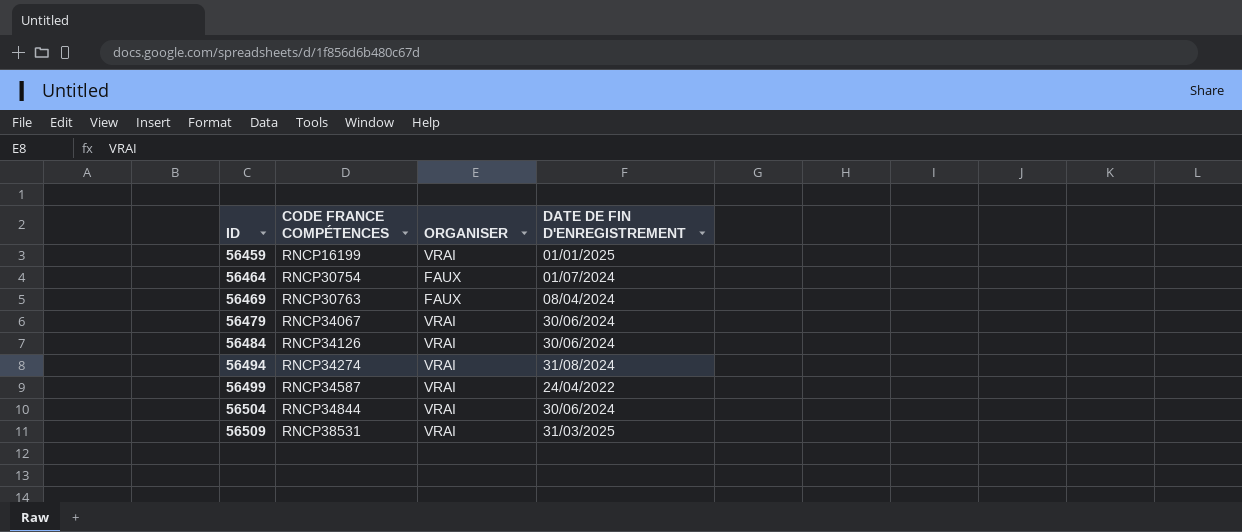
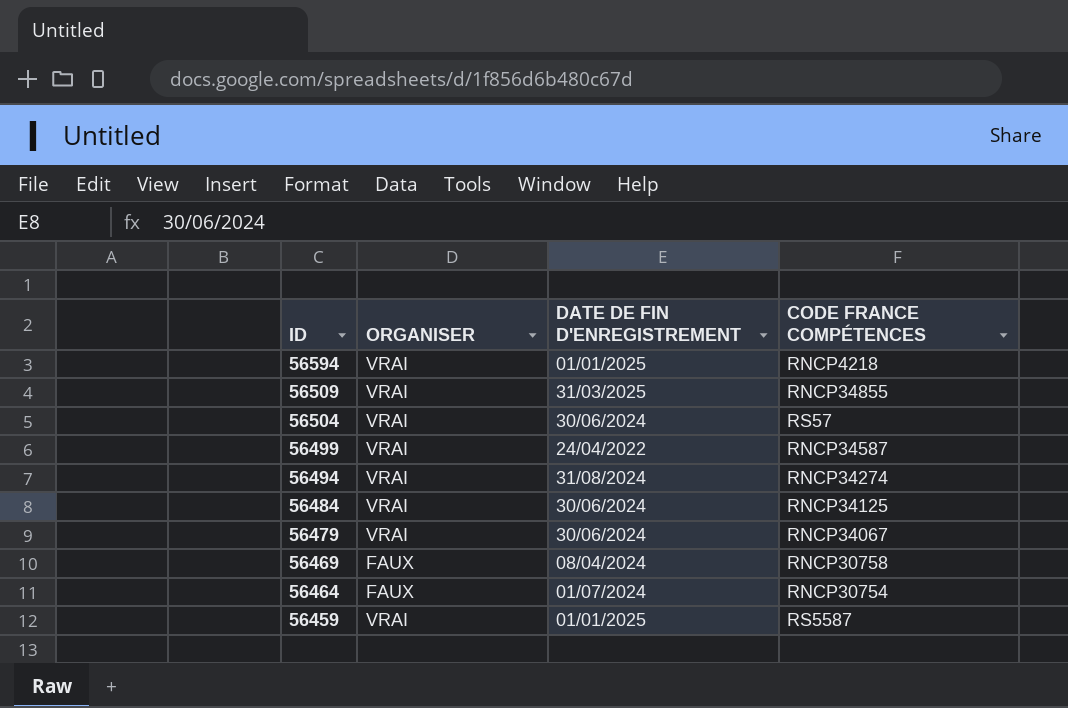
row order: ID ascending -> ID descending
column CODE FRANCE COMPÉTENCES | position: 2 -> 4
row 56594: none -> VRAI | 01/01/2025 | RNCP4218
56509 | CODE FRANCE COMPÉTENCES: RNCP38531 -> RNCP34855
56504 | CODE FRANCE COMPÉTENCES: RNCP34844 -> RS57
56484 | CODE FRANCE COMPÉTENCES: RNCP34126 -> RNCP34125
56469 | CODE FRANCE COMPÉTENCES: RNCP30763 -> RNCP30758
56459 | CODE FRANCE COMPÉTENCES: RNCP16199 -> RS5587

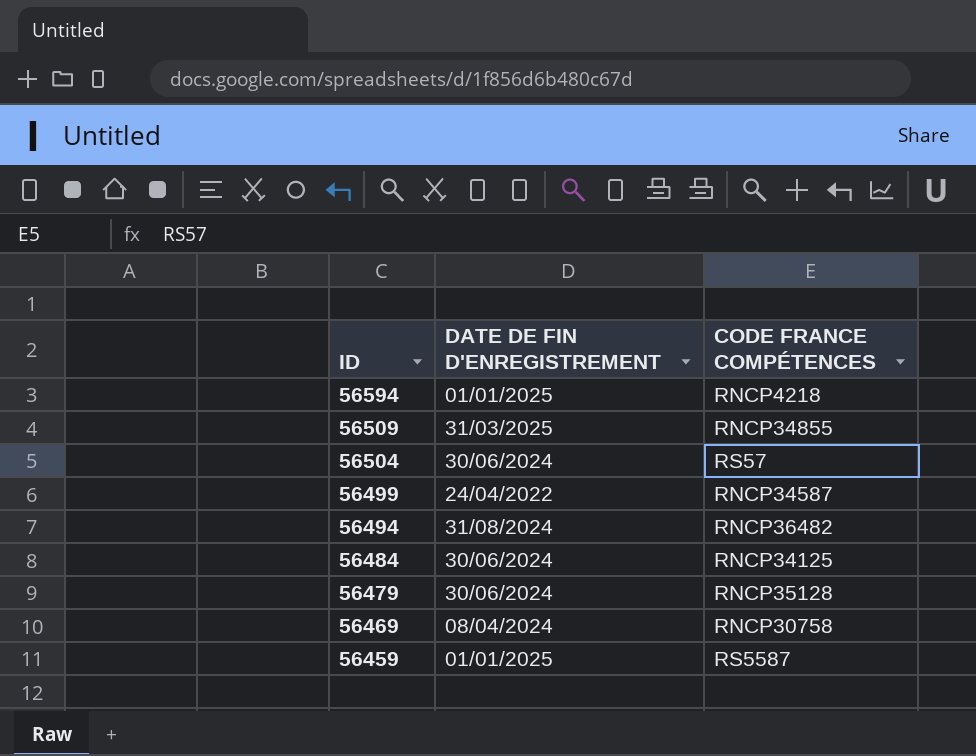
column ORGANISER | position: 2 -> none
row 56464: FAUX | 01/07/2024 | RNCP30754 -> none
56494 | CODE FRANCE COMPÉTENCES: RNCP34274 -> RNCP36482
56479 | CODE FRANCE COMPÉTENCES: RNCP34067 -> RNCP35128

